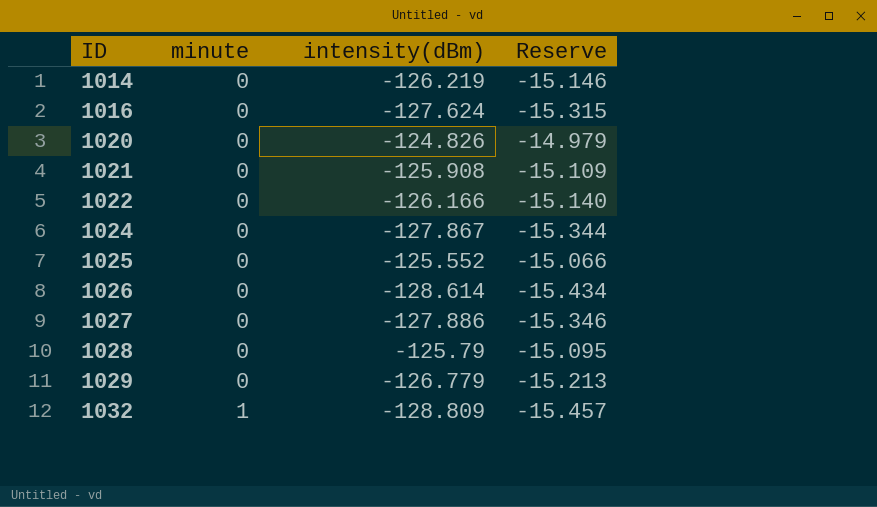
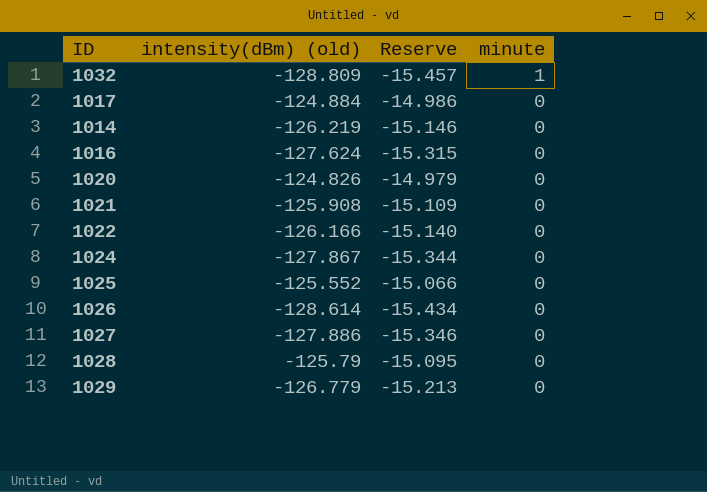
row order: ID ascending -> minute descending
column name: intensity(dBm) -> intensity(dBm) (old)
column minute | position: 2 -> 4
row 1017: none -> -124.884 | -14.986 | 0

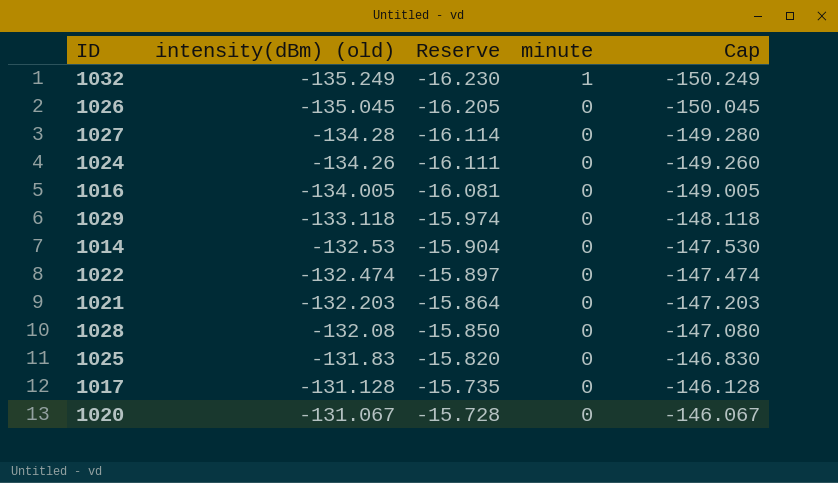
row order: minute descending -> intensity(dBm) (old) ascending
column Cap | formula: none -> [intensity(dBm) (old)] - 15
1032 | intensity(dBm) (old): -128.809 -> -135.249
1032 | Reserve: -15.457 -> -16.230
1026 | intensity(dBm) (old): -128.614 -> -135.045
1026 | Reserve: -15.434 -> -16.205
1027 | intensity(dBm) (old): -127.886 -> -134.28
1027 | Reserve: -15.346 -> -16.114
1024 | intensity(dBm) (old): -127.867 -> -134.26
1024 | Reserve: -15.344 -> -16.111
1016 | intensity(dBm) (old): -127.624 -> -134.005
1016 | Reserve: -15.315 -> -16.081
1029 | intensity(dBm) (old): -126.779 -> -133.118
1029 | Reserve: -15.213 -> -15.974
1014 | intensity(dBm) (old): -126.219 -> -132.53
1014 | Reserve: -15.146 -> -15.904
1022 | intensity(dBm) (old): -126.166 -> -132.474
1022 | Reserve: -15.140 -> -15.897
1021 | intensity(dBm) (old): -125.908 -> -132.203
1021 | Reserve: -15.109 -> -15.864
1028 | intensity(dBm) (old): -125.79 -> -132.08
1028 | Reserve: -15.095 -> -15.850
1025 | intensity(dBm) (old): -125.552 -> -131.83
1025 | Reserve: -15.066 -> -15.820
1017 | intensity(dBm) (old): -124.884 -> -131.128
1017 | Reserve: -14.986 -> -15.735
1020 | intensity(dBm) (old): -124.826 -> -131.067
1020 | Reserve: -14.979 -> -15.728

